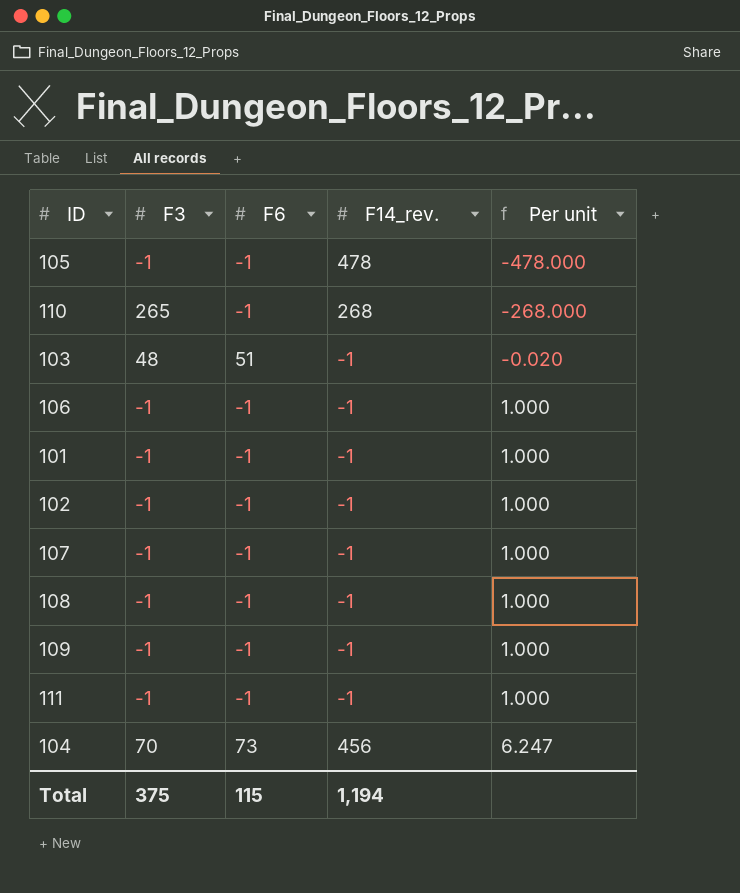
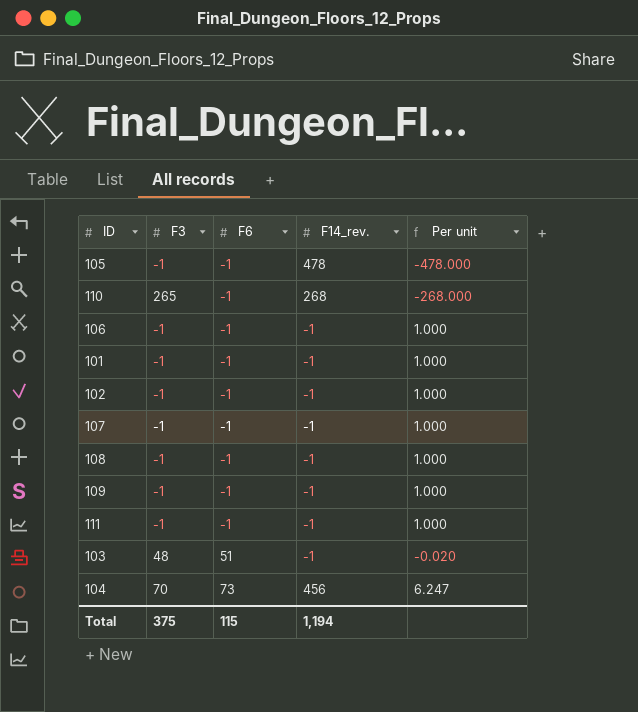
row order: Per unit ascending -> F6 ascending

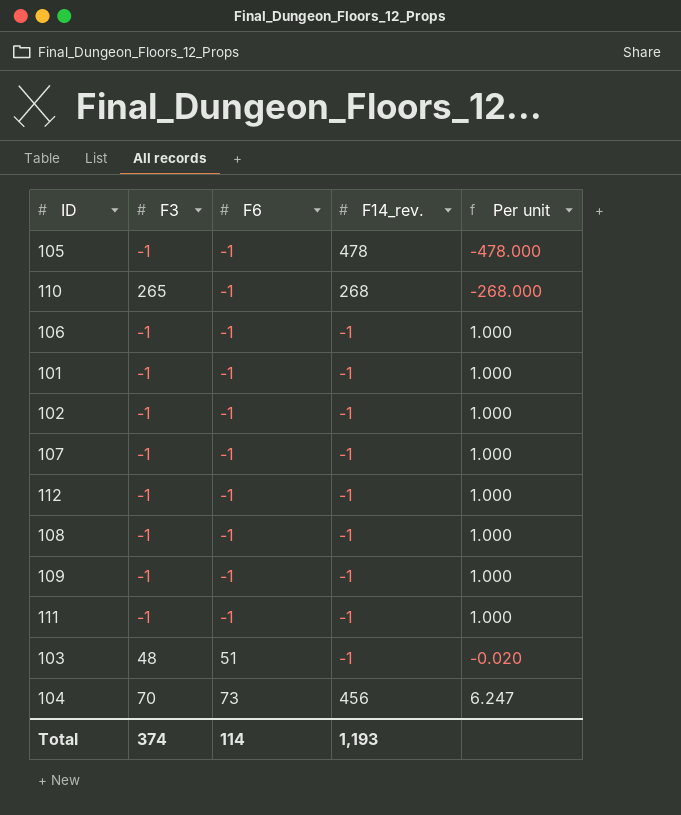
row 112: none -> -1 | -1 | -1 | 1.000
Total | F3: 375 -> 374
Total | F6: 115 -> 114
Total | F14_rev.: 1,194 -> 1,193

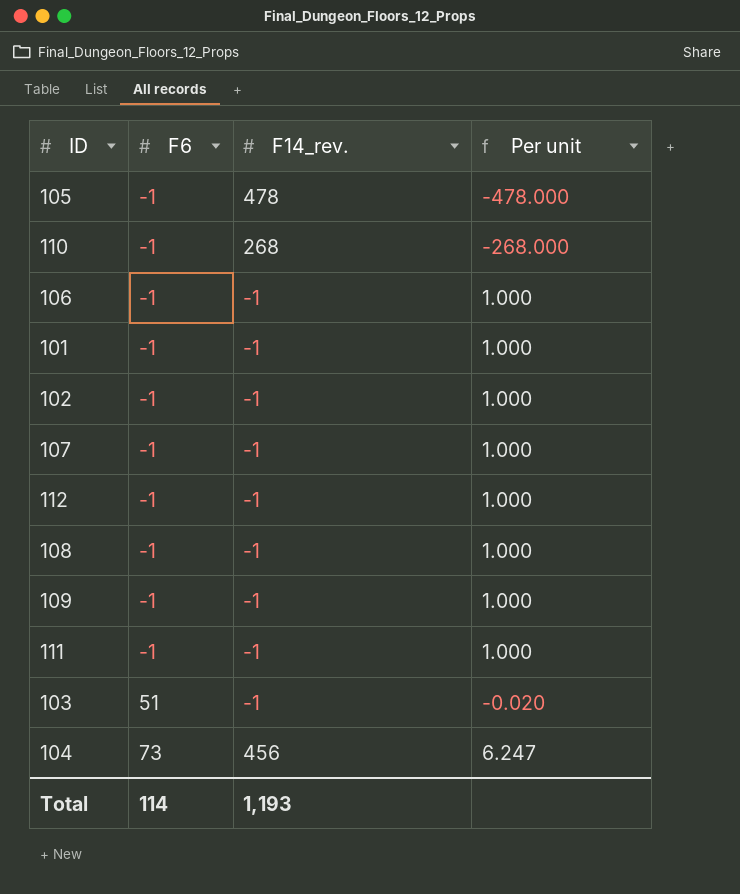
column F3 | position: 2 -> none

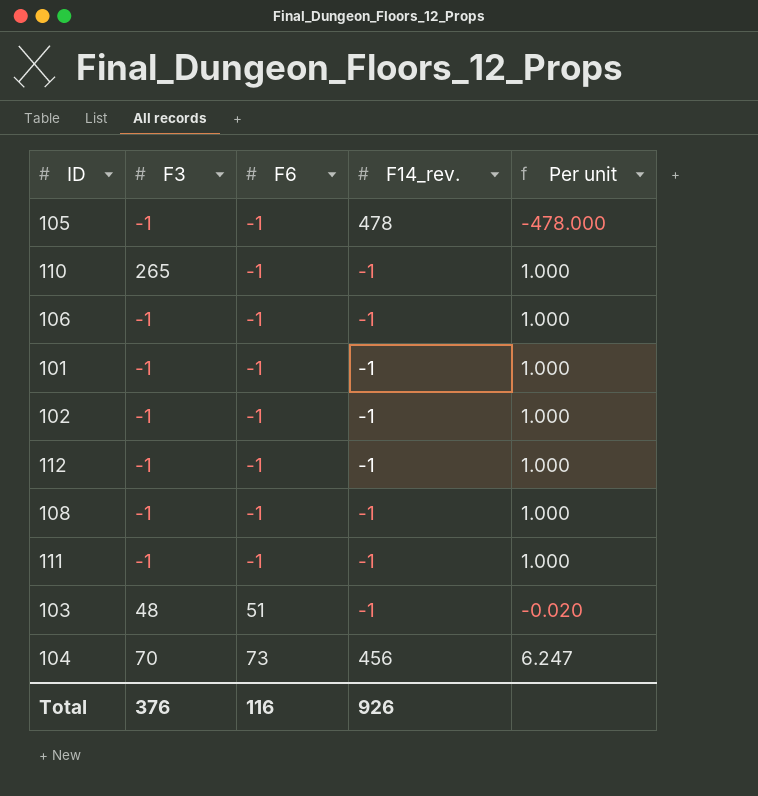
column F3 | position: none -> 2
row 107: -1 | -1 | 1.000 -> none
row 109: -1 | -1 | 1.000 -> none
110 | F14_rev.: 268 -> -1
110 | Per unit: -268.000 -> 1.000
Total | F6: 114 -> 116
Total | F14_rev.: 1,193 -> 926

